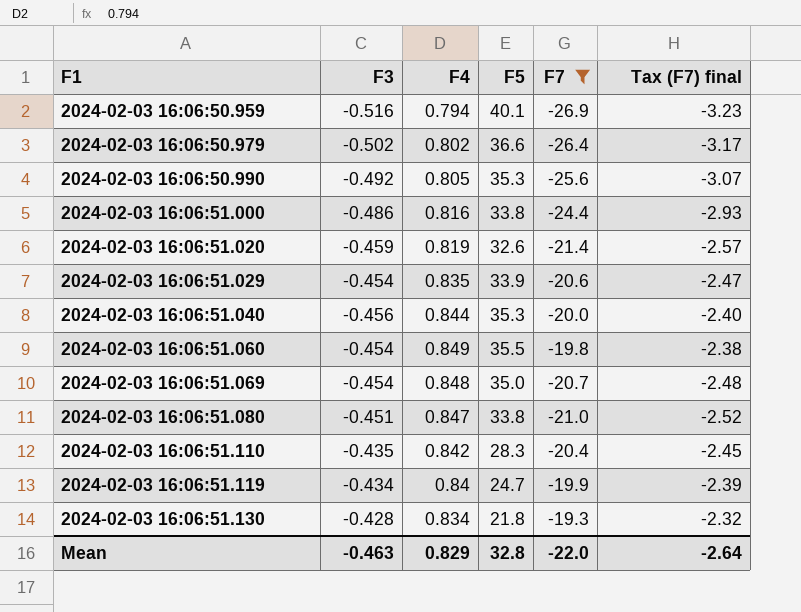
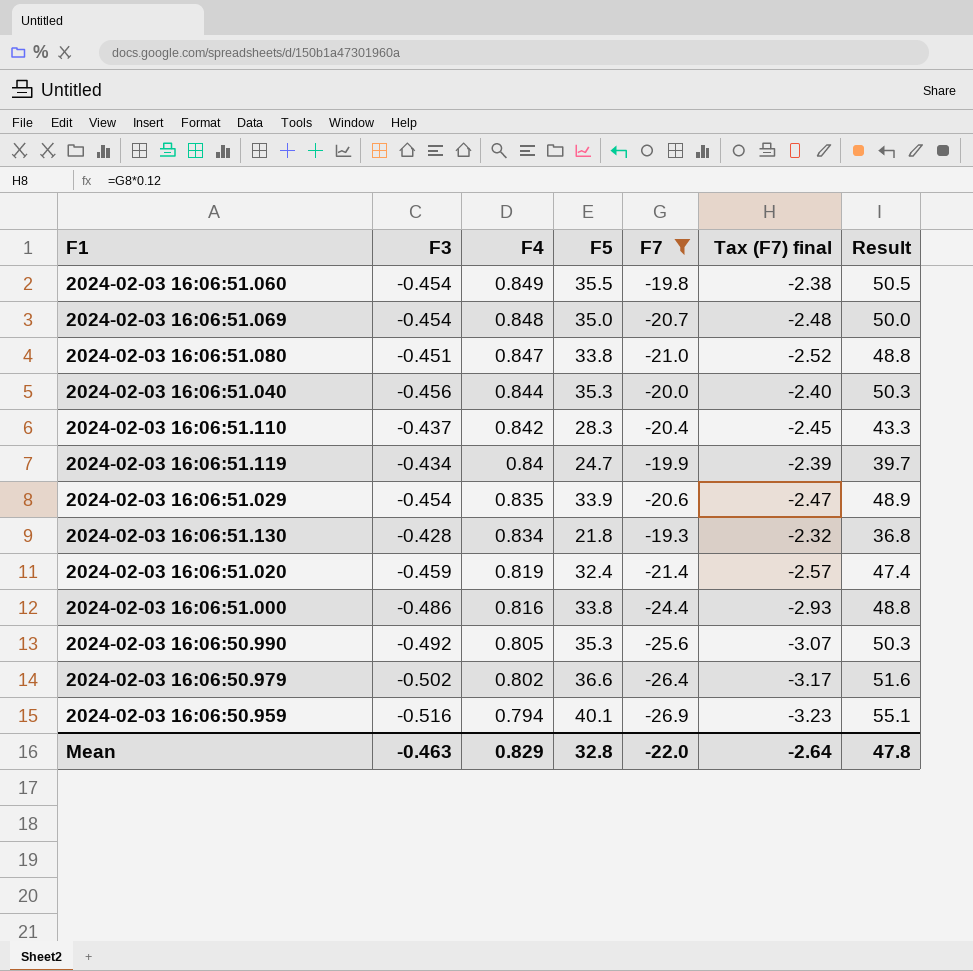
row order: F1 ascending -> F4 descending
column Result | formula: none -> [F5] + 15
2024-02-03 16:06:51.110 | F3: -0.435 -> -0.437
2024-02-03 16:06:51.020 | F5: 32.6 -> 32.4

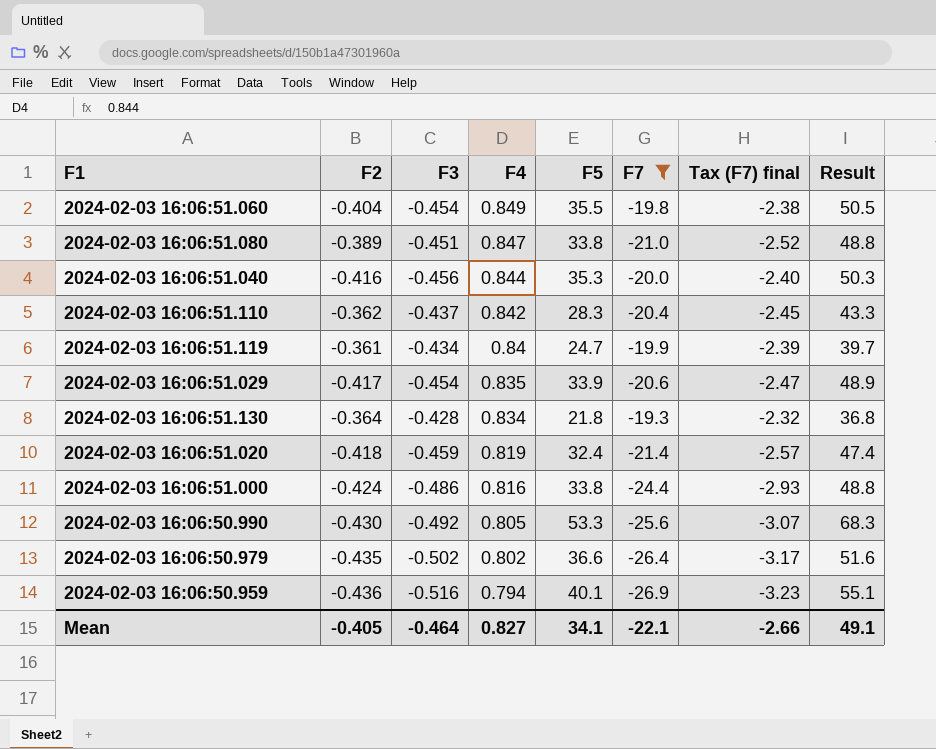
column F2 | position: none -> 2
row 2024-02-03 16:06:51.069: -0.454 | 0.848 | 35.0 | -20.7 | -2.48 | 50.0 -> none
2024-02-03 16:06:50.990 | F5: 35.3 -> 53.3
2024-02-03 16:06:50.990 | Result: 50.3 -> 68.3
Mean | F3: -0.463 -> -0.464
Mean | F4: 0.829 -> 0.827
Mean | F5: 32.8 -> 34.1
Mean | F7: -22.0 -> -22.1
Mean | Tax (F7) final: -2.64 -> -2.66
Mean | Result: 47.8 -> 49.1

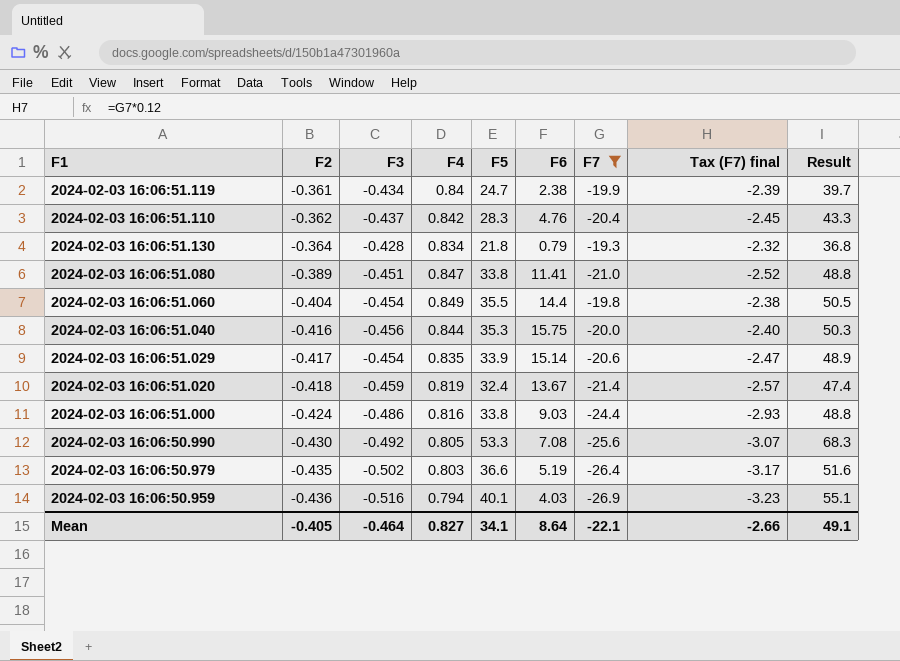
row order: F4 descending -> F2 descending
column F6 | position: none -> 6
2024-02-03 16:06:50.979 | F4: 0.802 -> 0.803

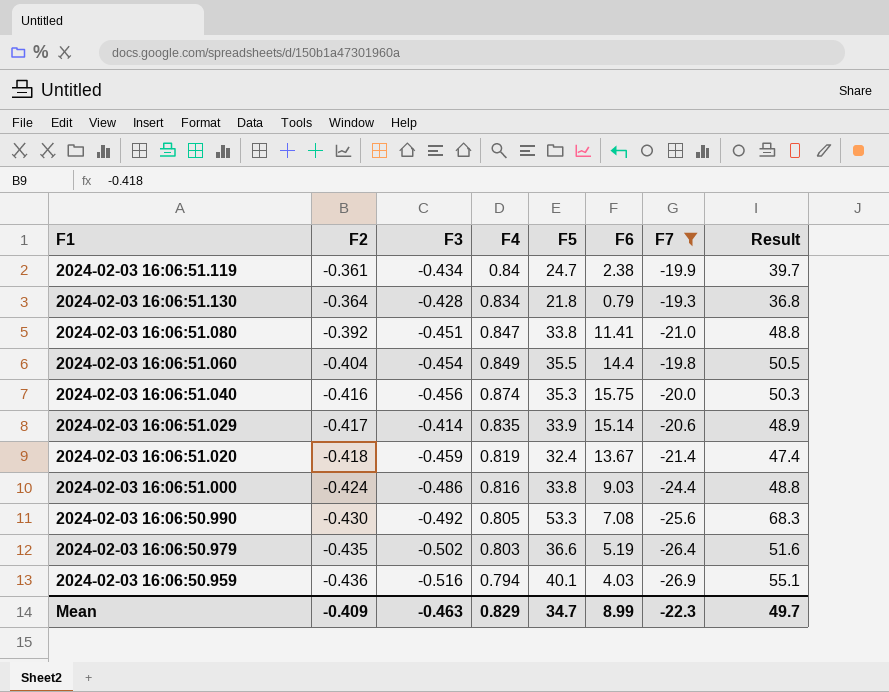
column Tax (F7) final | formula: [F7] * 0.12 -> none
row 2024-02-03 16:06:51.110: -0.362 | -0.437 | 0.842 | 28.3 | 4.76 | -20.4 | -2.45 | 43.3 -> none
2024-02-03 16:06:51.080 | F2: -0.389 -> -0.392
2024-02-03 16:06:51.040 | F4: 0.844 -> 0.874
2024-02-03 16:06:51.029 | F3: -0.454 -> -0.414
Mean | F2: -0.405 -> -0.409
Mean | F3: -0.464 -> -0.463
Mean | F4: 0.827 -> 0.829
Mean | F5: 34.1 -> 34.7
Mean | F6: 8.64 -> 8.99
Mean | F7: -22.1 -> -22.3
Mean | Result: 49.1 -> 49.7

